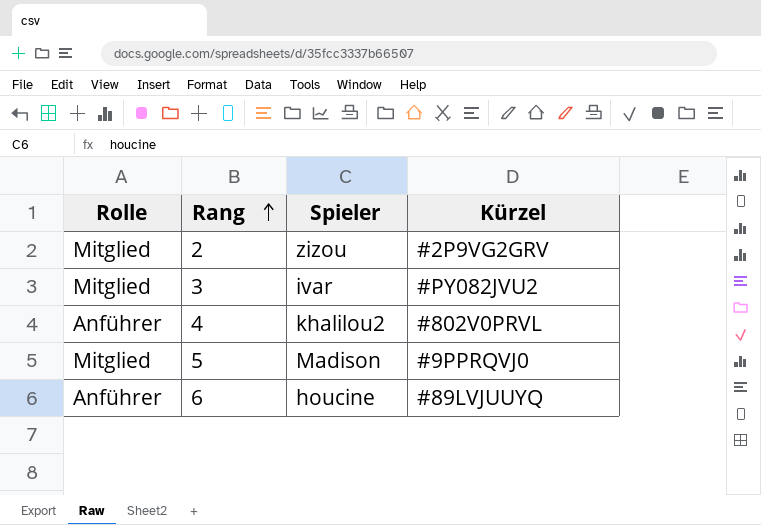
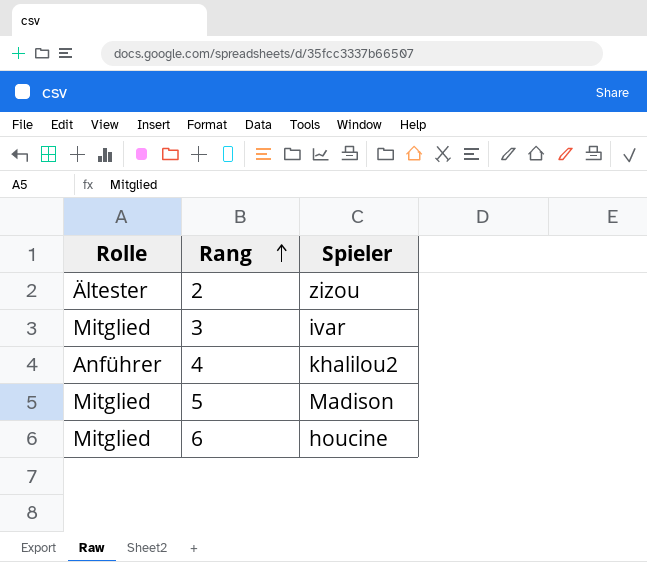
column Kürzel | position: 4 -> none
2 | Rolle: Mitglied -> Ältester
6 | Rolle: Anführer -> Mitglied

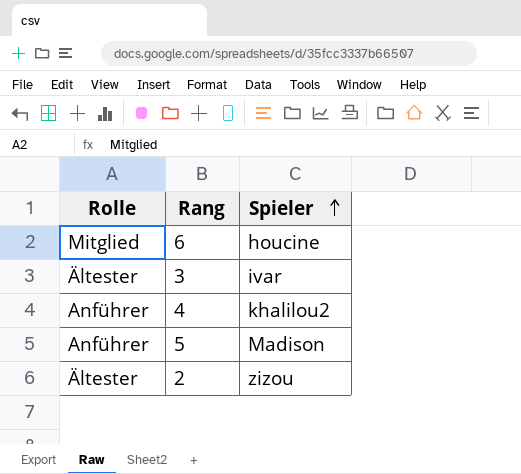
row order: Rang ascending -> Spieler ascending
3 | Rolle: Mitglied -> Ältester
5 | Rolle: Mitglied -> Anführer

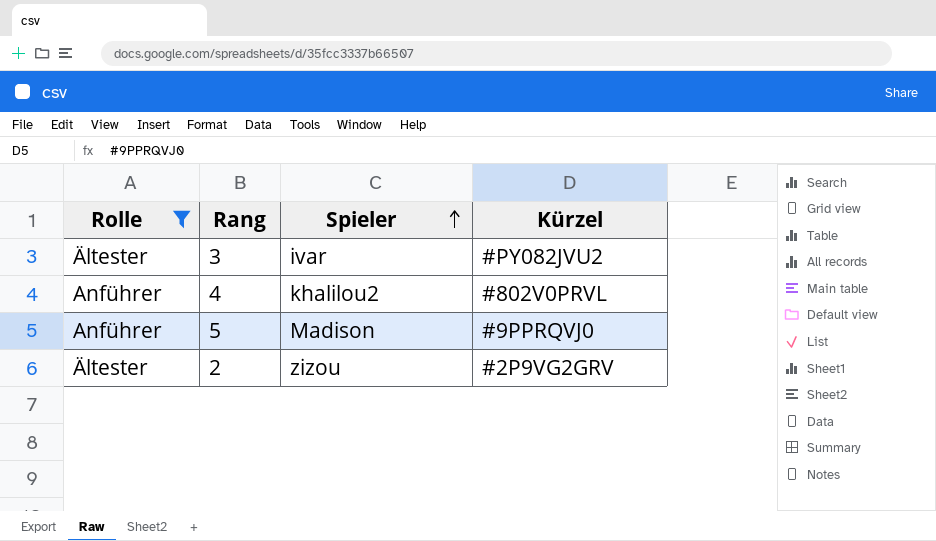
filter: none -> Rolle != Mitglied
column Kürzel | position: none -> 4

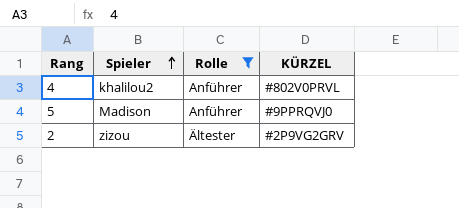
column Rolle | position: 1 -> 3
column name: Kürzel -> KÜRZEL
row 3: Ältester | ivar | #PY082JVU2 -> none

